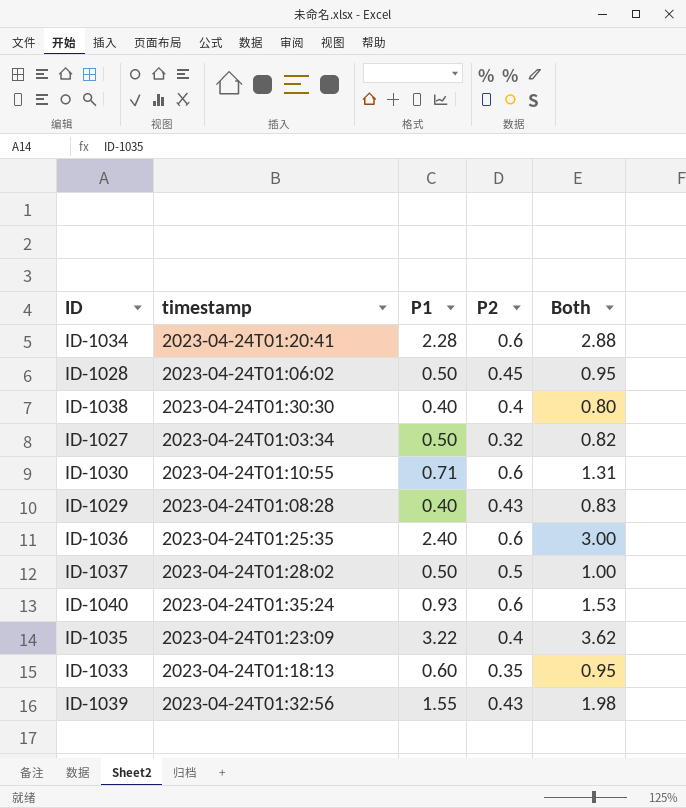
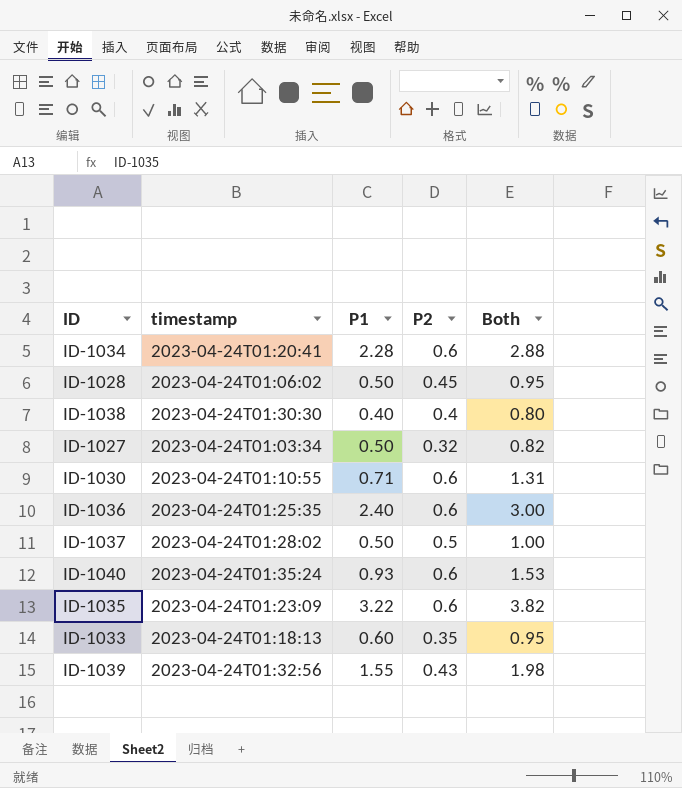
row ID-1029: 2023-04-24T01:08:28 | 0.40 | 0.43 | 0.83 -> none
ID-1035 | P2: 0.4 -> 0.6
ID-1035 | Both: 3.62 -> 3.82

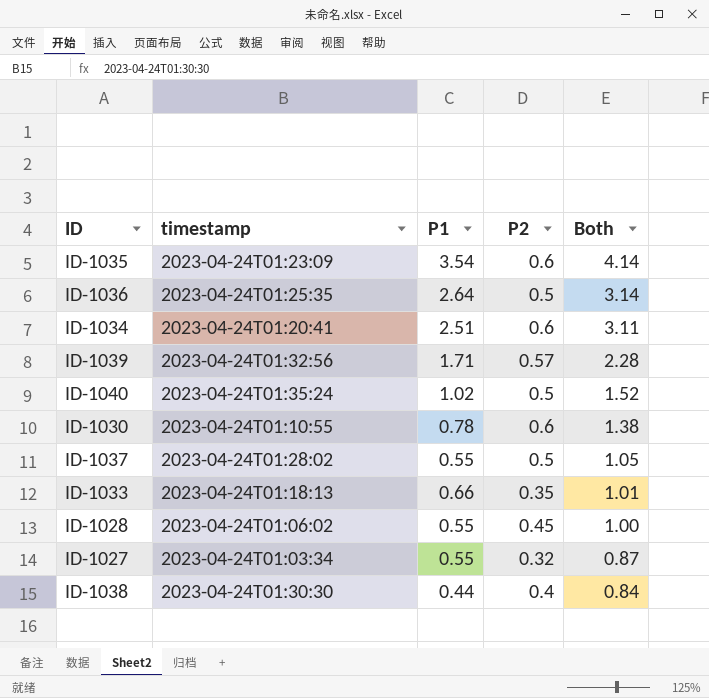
row order: none -> Both descending
ID-1035 | P1: 3.22 -> 3.54
ID-1035 | Both: 3.82 -> 4.14
ID-1036 | P1: 2.40 -> 2.64
ID-1036 | P2: 0.6 -> 0.5
ID-1036 | Both: 3.00 -> 3.14
ID-1034 | P1: 2.28 -> 2.51
ID-1034 | Both: 2.88 -> 3.11
ID-1039 | P1: 1.55 -> 1.71
ID-1039 | P2: 0.43 -> 0.57
ID-1039 | Both: 1.98 -> 2.28
ID-1040 | P1: 0.93 -> 1.02
ID-1040 | P2: 0.6 -> 0.5
ID-1040 | Both: 1.53 -> 1.52
ID-1030 | P1: 0.71 -> 0.78
ID-1030 | Both: 1.31 -> 1.38
ID-1037 | P1: 0.50 -> 0.55
ID-1037 | Both: 1.00 -> 1.05
ID-1033 | P1: 0.60 -> 0.66
ID-1033 | Both: 0.95 -> 1.01
ID-1028 | P1: 0.50 -> 0.55
ID-1028 | Both: 0.95 -> 1.00
ID-1027 | P1: 0.50 -> 0.55
ID-1027 | Both: 0.82 -> 0.87
ID-1038 | P1: 0.40 -> 0.44
ID-1038 | Both: 0.80 -> 0.84

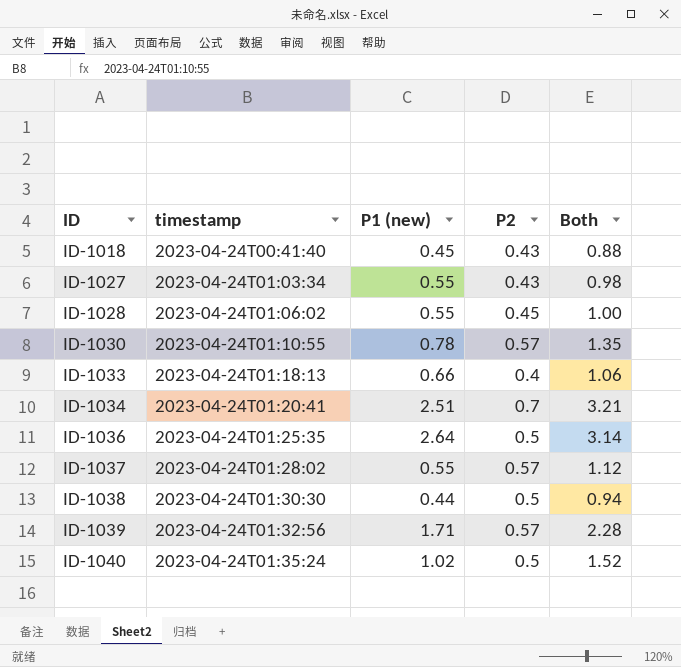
row order: Both descending -> ID ascending
column name: P1 -> P1 (new)
row ID-1035: 2023-04-24T01:23:09 | 3.54 | 0.6 | 4.14 -> none
row ID-1018: none -> 2023-04-24T00:41:40 | 0.45 | 0.43 | 0.88
ID-1027 | P2: 0.32 -> 0.43
ID-1027 | Both: 0.87 -> 0.98
ID-1030 | P2: 0.6 -> 0.57
ID-1030 | Both: 1.38 -> 1.35
ID-1033 | P2: 0.35 -> 0.4
ID-1033 | Both: 1.01 -> 1.06
ID-1034 | P2: 0.6 -> 0.7
ID-1034 | Both: 3.11 -> 3.21
ID-1037 | P2: 0.5 -> 0.57
ID-1037 | Both: 1.05 -> 1.12
ID-1038 | P2: 0.4 -> 0.5
ID-1038 | Both: 0.84 -> 0.94

